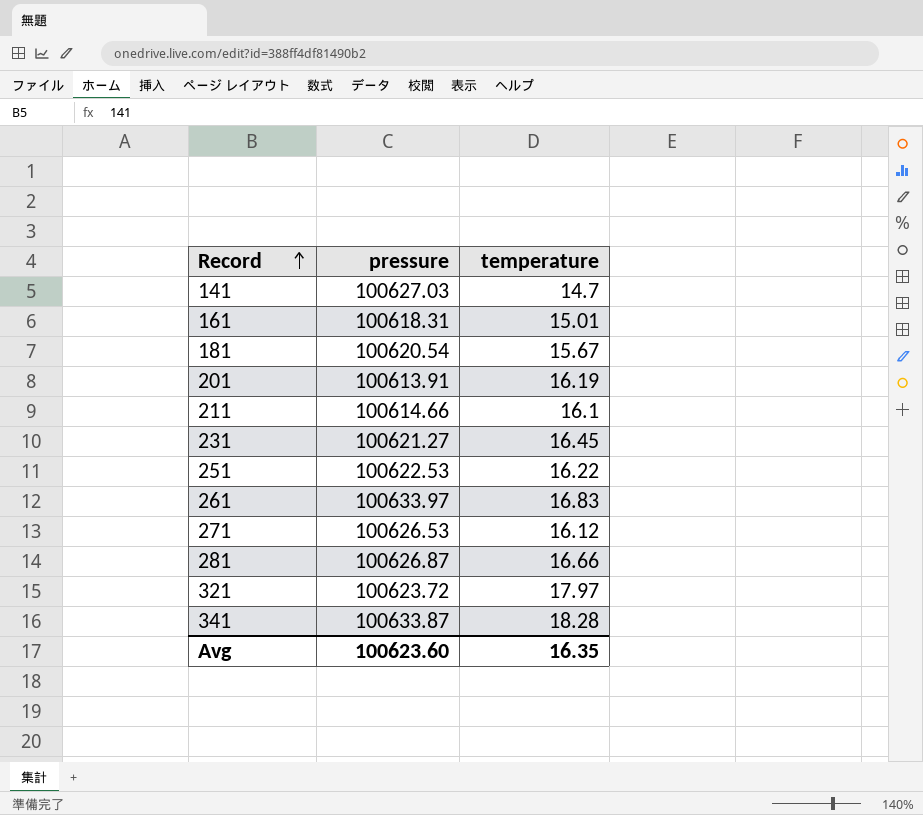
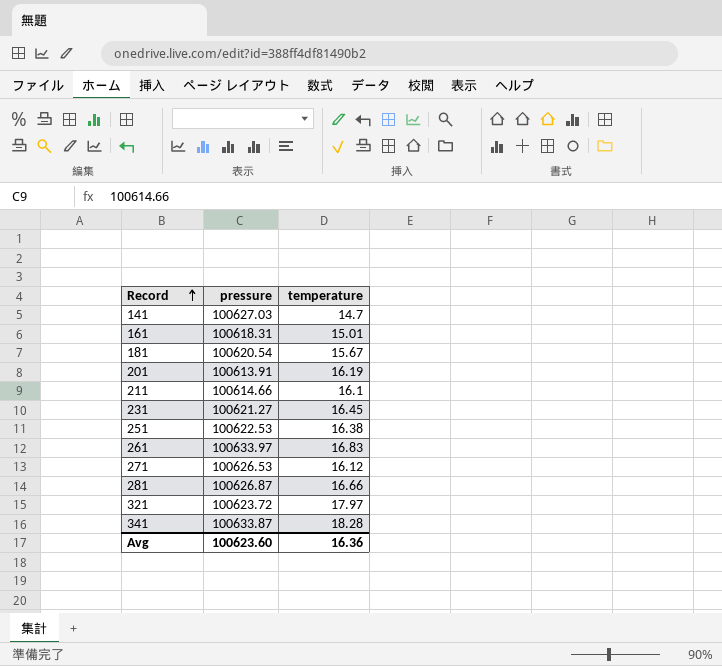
251 | temperature: 16.22 -> 16.38
Avg | temperature: 16.35 -> 16.36

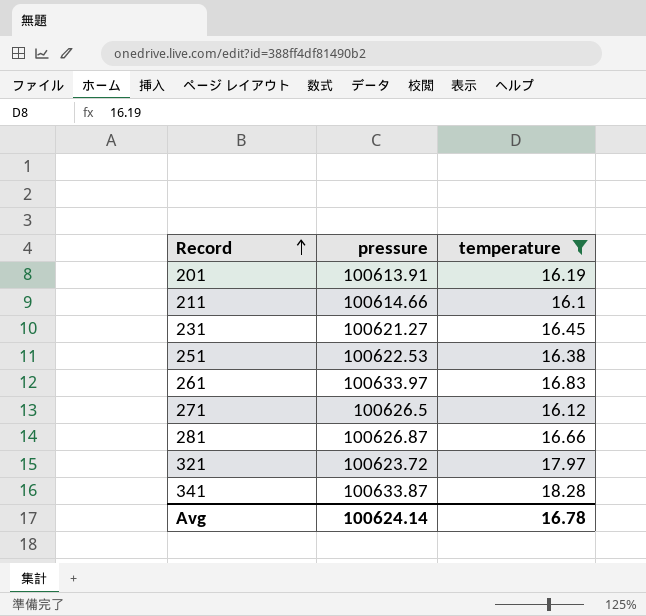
filter: none -> temperature >= 16.1
271 | pressure: 100626.53 -> 100626.5
Avg | pressure: 100623.60 -> 100624.14
Avg | temperature: 16.36 -> 16.78

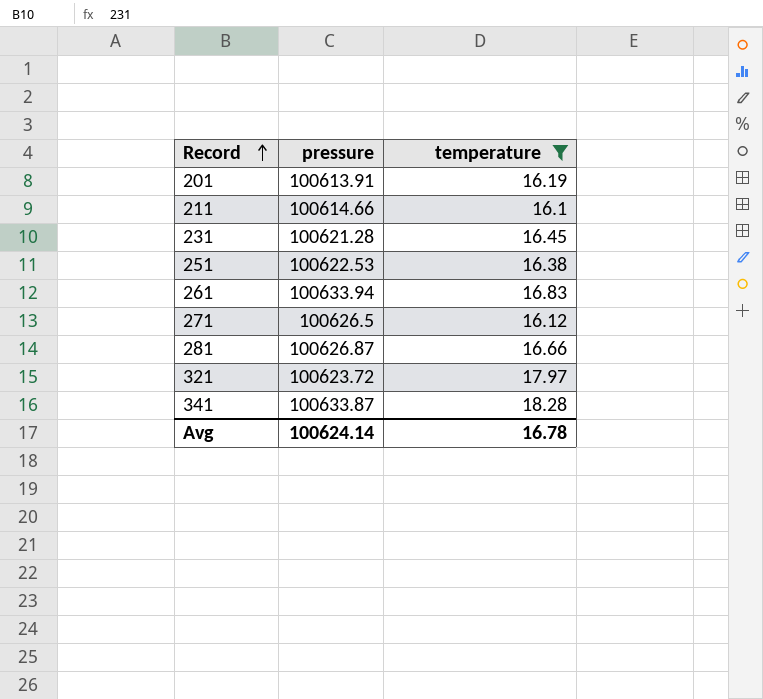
231 | pressure: 100621.27 -> 100621.28
261 | pressure: 100633.97 -> 100633.94

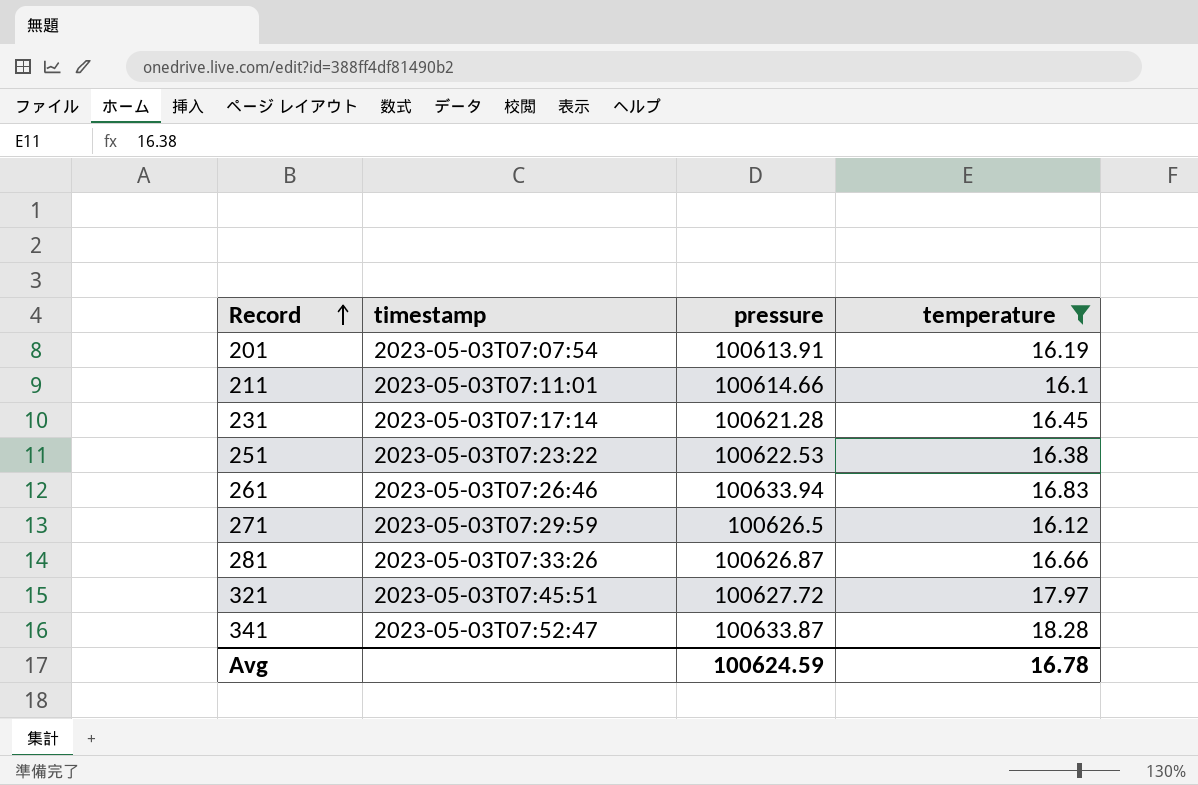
column timestamp | position: none -> 2
321 | pressure: 100623.72 -> 100627.72
Avg | pressure: 100624.14 -> 100624.59

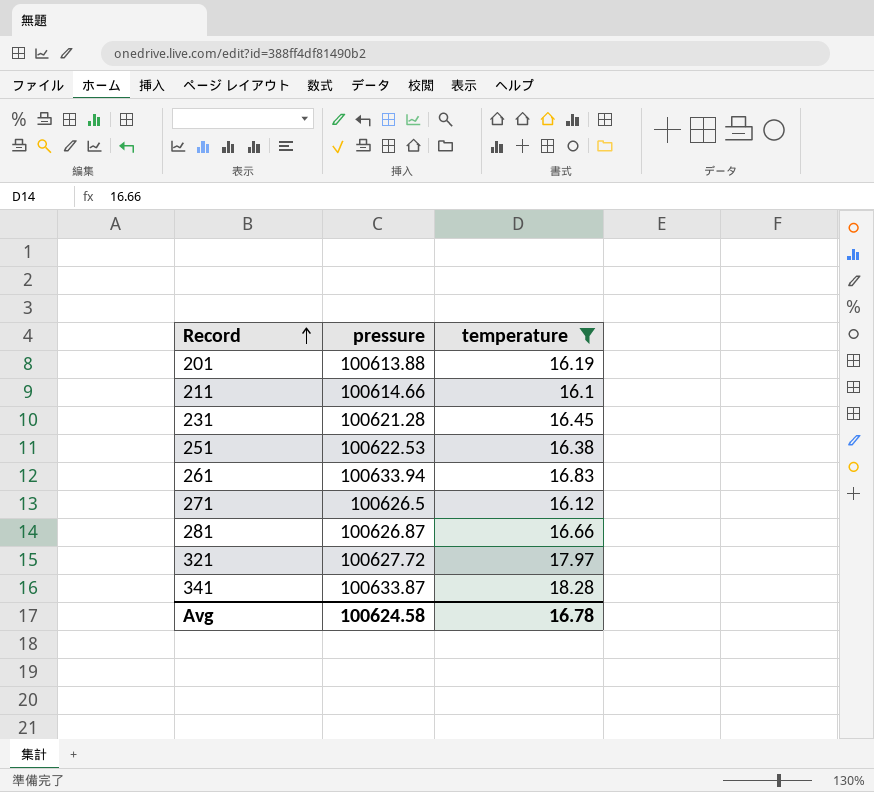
column timestamp | position: 2 -> none
201 | pressure: 100613.91 -> 100613.88
Avg | pressure: 100624.59 -> 100624.58

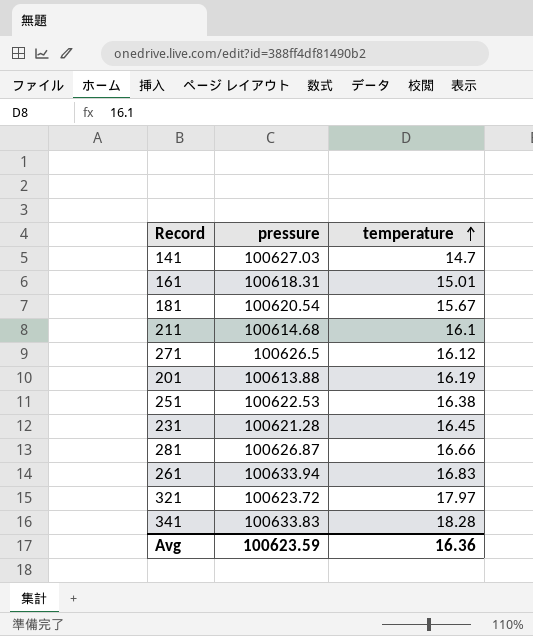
filter: temperature >= 16.1 -> none
row order: Record ascending -> temperature ascending
211 | pressure: 100614.66 -> 100614.68
321 | pressure: 100627.72 -> 100623.72
341 | pressure: 100633.87 -> 100633.83
Avg | pressure: 100624.58 -> 100623.59
Avg | temperature: 16.78 -> 16.36

